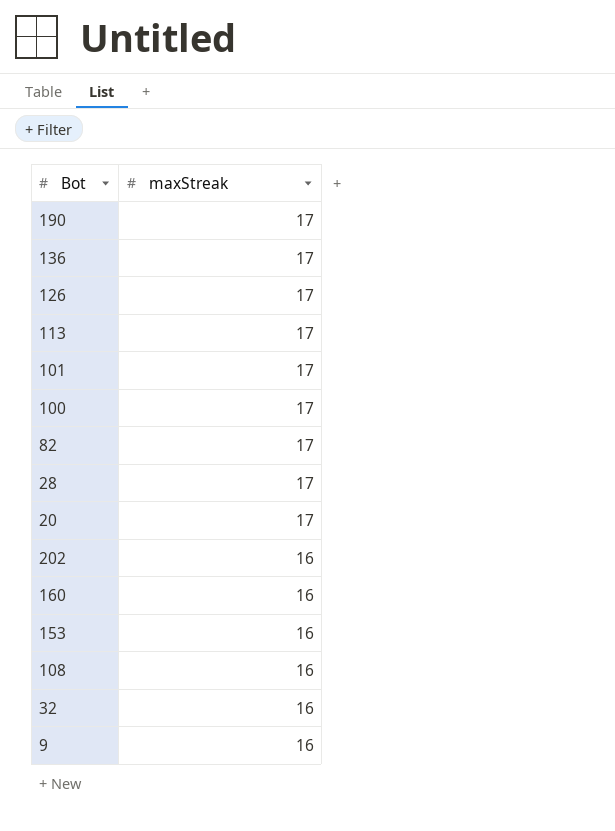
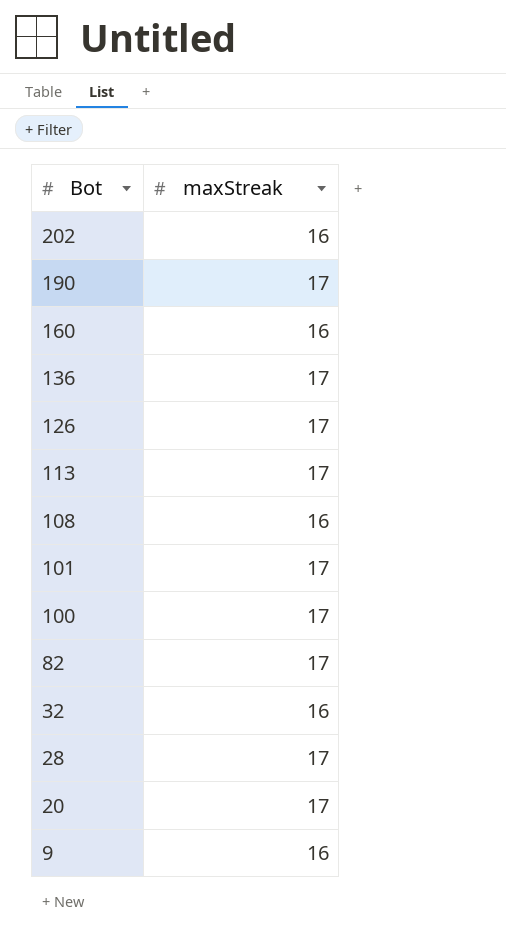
row order: maxStreak descending -> Bot descending
row 153: 16 -> none

